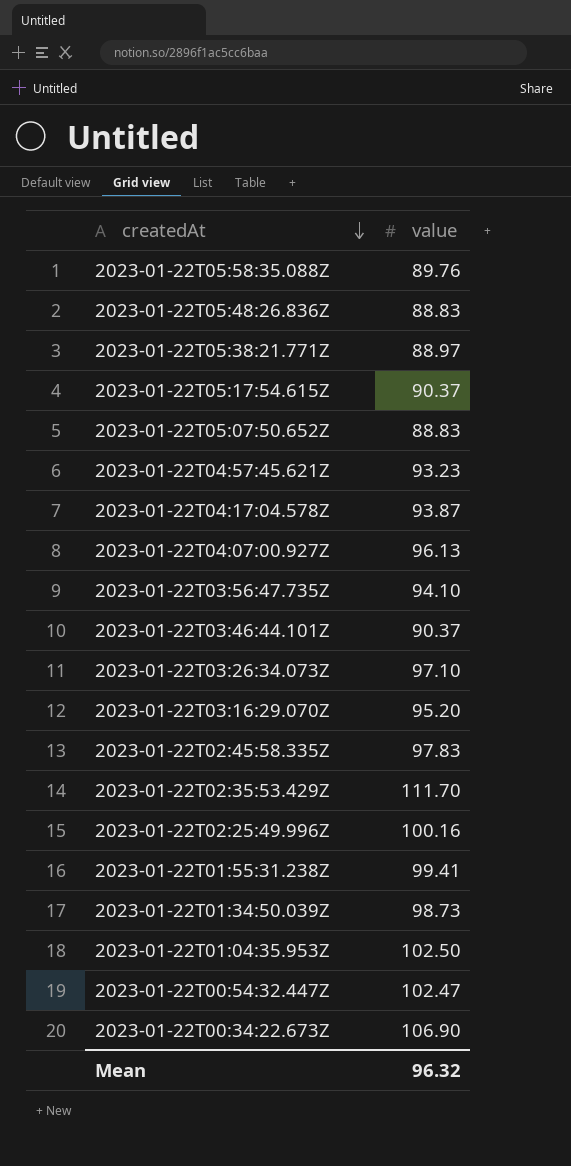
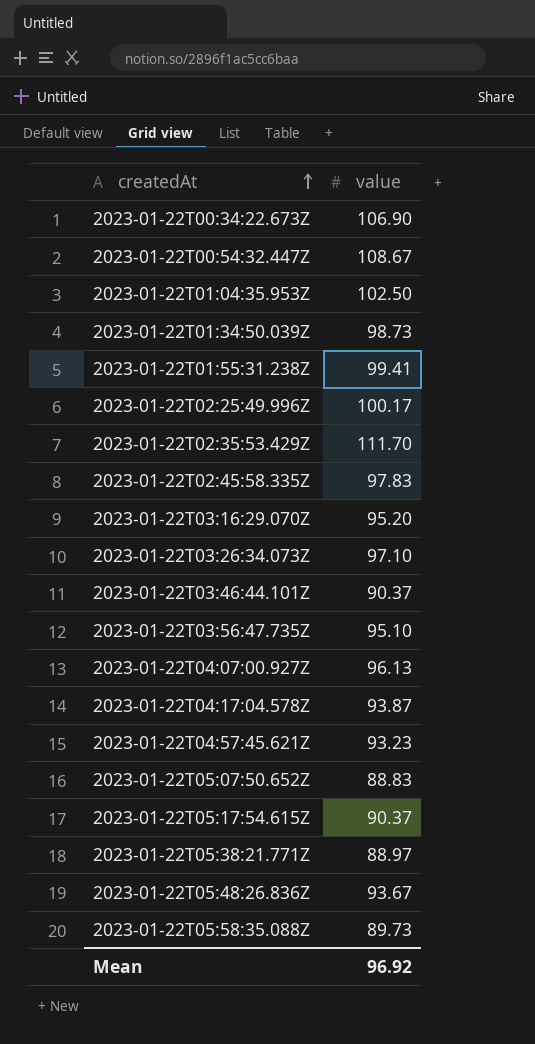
row order: createdAt descending -> createdAt ascending
2023-01-22T00:54:32.447Z | value: 102.47 -> 108.67
2023-01-22T02:25:49.996Z | value: 100.16 -> 100.17
2023-01-22T03:56:47.735Z | value: 94.10 -> 95.10
2023-01-22T05:48:26.836Z | value: 88.83 -> 93.67
2023-01-22T05:58:35.088Z | value: 89.76 -> 89.73
Mean | value: 96.32 -> 96.92

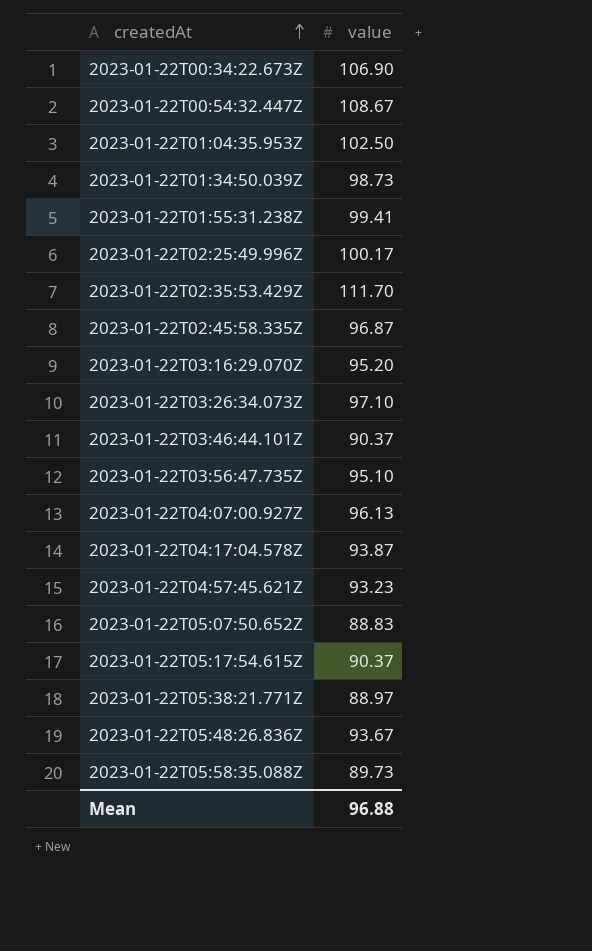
2023-01-22T02:45:58.335Z | value: 97.83 -> 96.87
Mean | value: 96.92 -> 96.88

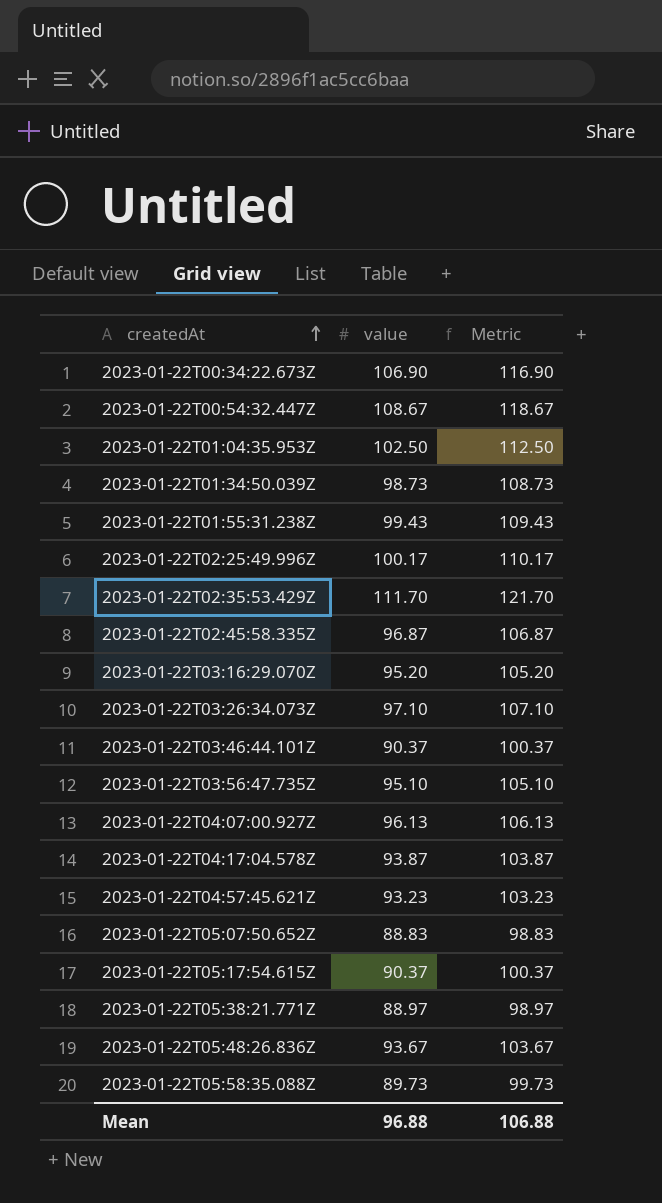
column Metric | formula: none -> [value] + 10
2023-01-22T01:55:31.238Z | value: 99.41 -> 99.43

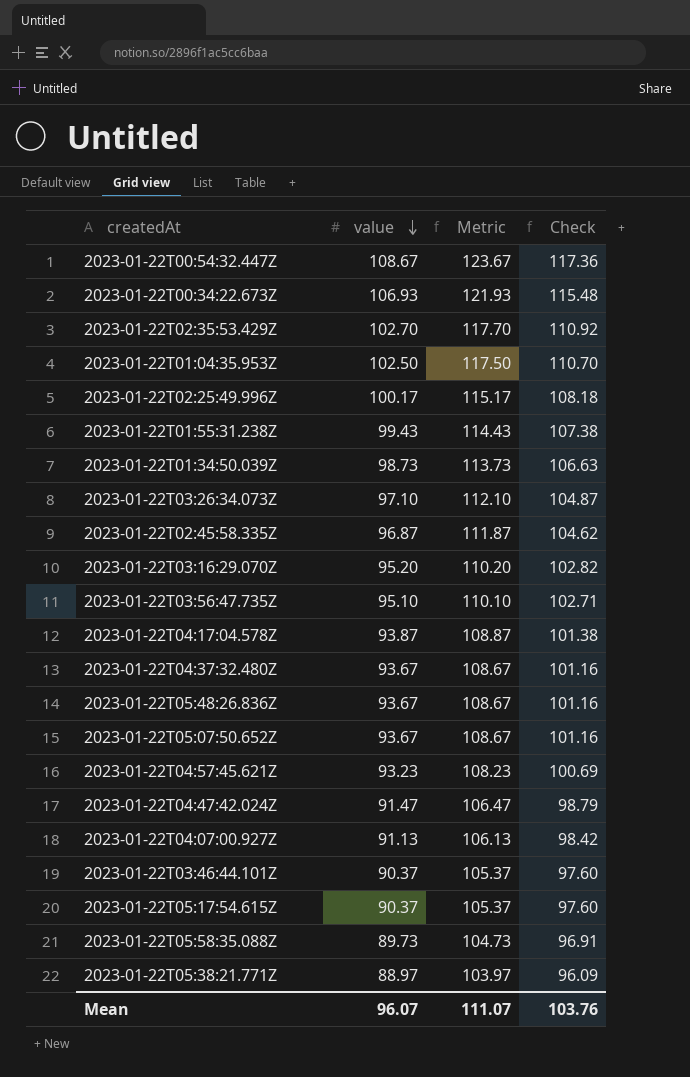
row order: createdAt ascending -> value descending
column Metric | formula: [value] + 10 -> [value] + 15
column Check | formula: none -> [value] * 1.08
2023-01-22T00:34:22.673Z | value: 106.90 -> 106.93
2023-01-22T02:35:53.429Z | value: 111.70 -> 102.70
row 2023-01-22T04:37:32.480Z: none -> 93.67 | 108.67 | 101.16
2023-01-22T05:07:50.652Z | value: 88.83 -> 93.67
row 2023-01-22T04:47:42.024Z: none -> 91.47 | 106.47 | 98.79
2023-01-22T04:07:00.927Z | value: 96.13 -> 91.13
Mean | value: 96.88 -> 96.07
Mean | Metric: 106.88 -> 111.07

